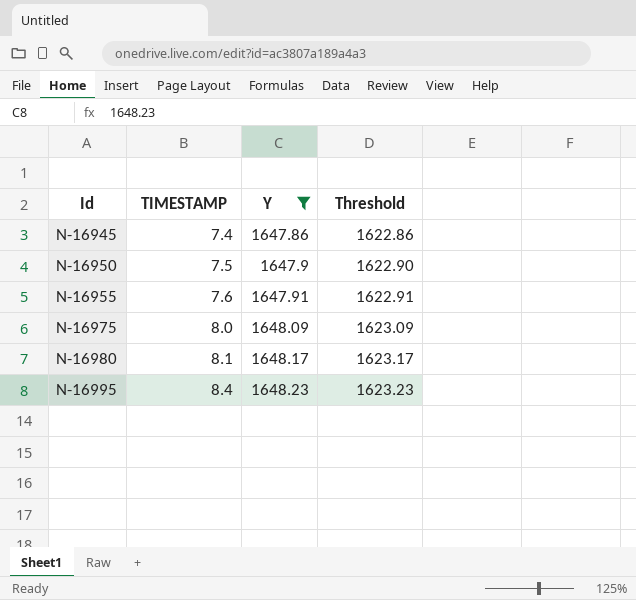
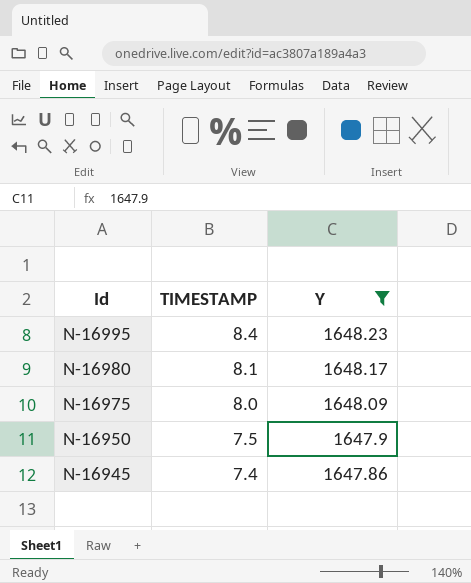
row order: Id ascending -> Id descending
column Threshold | formula: [Y] - 25 -> none
row N-16955: 7.6 | 1647.91 | 1622.91 -> none

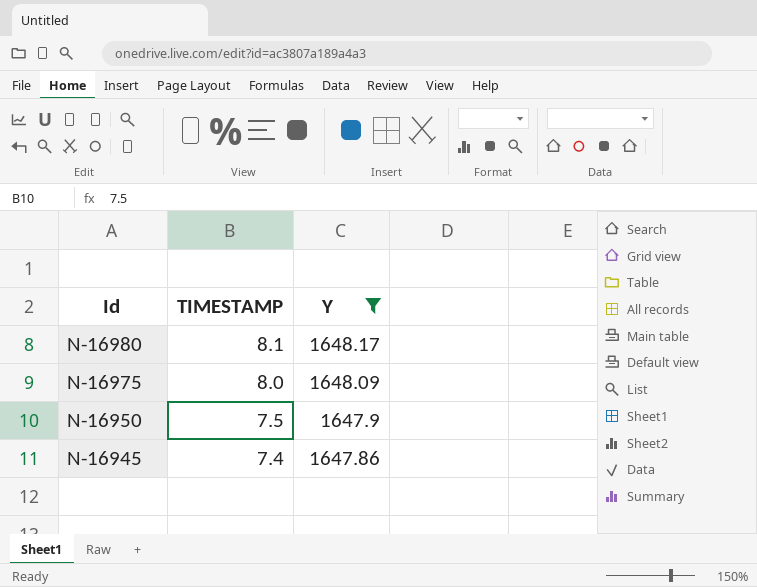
row N-16995: 8.4 | 1648.23 -> none

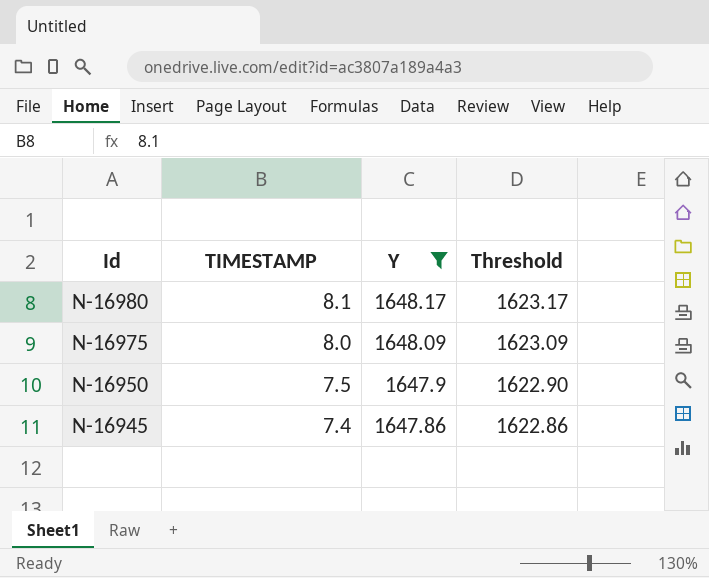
column Threshold | formula: none -> [Y] - 25

